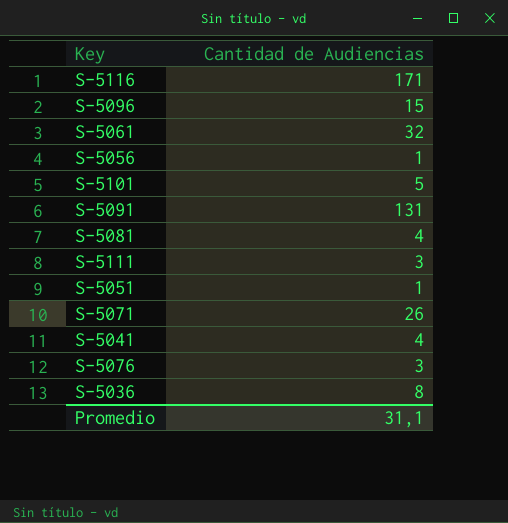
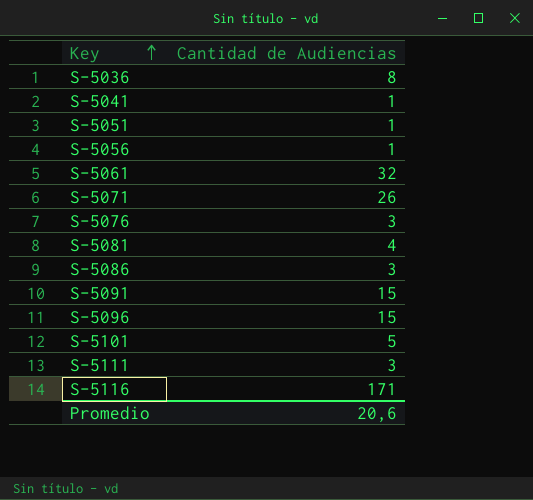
row order: none -> Key ascending
S-5041 | Cantidad de Audiencias: 4 -> 1
row S-5086: none -> 3
S-5091 | Cantidad de Audiencias: 131 -> 15
Promedio | Cantidad de Audiencias: 31,1 -> 20,6

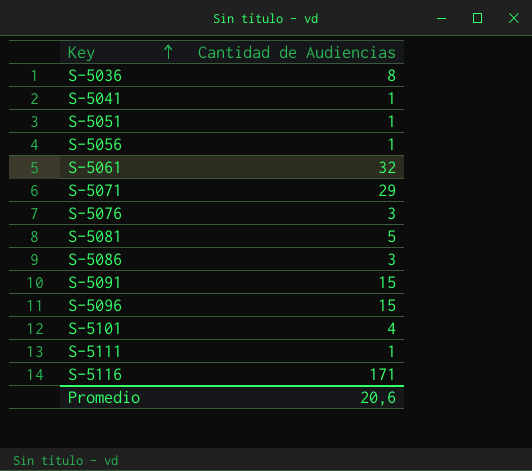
S-5071 | Cantidad de Audiencias: 26 -> 29
S-5081 | Cantidad de Audiencias: 4 -> 5
S-5101 | Cantidad de Audiencias: 5 -> 4
S-5111 | Cantidad de Audiencias: 3 -> 1

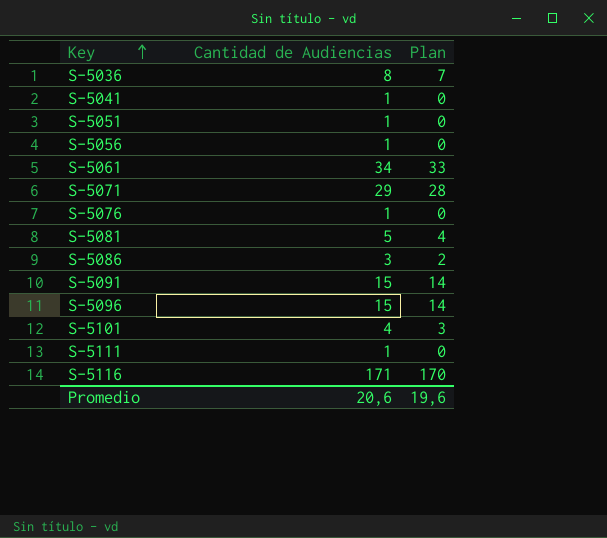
column Plan | formula: none -> [Cantidad de Audiencias] - 1
S-5061 | Cantidad de Audiencias: 32 -> 34
S-5076 | Cantidad de Audiencias: 3 -> 1

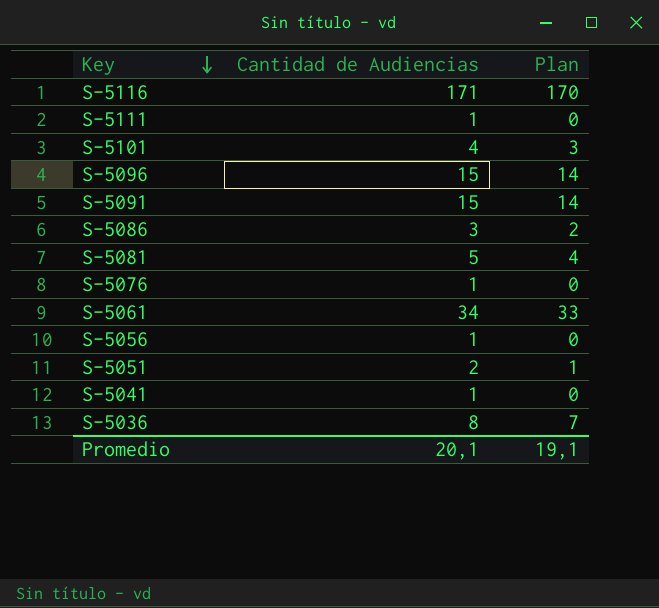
row order: Key ascending -> Key descending
row S-5071: 29 | 28 -> none
S-5051 | Cantidad de Audiencias: 1 -> 2
S-5051 | Plan: 0 -> 1
Promedio | Cantidad de Audiencias: 20,6 -> 20,1
Promedio | Plan: 19,6 -> 19,1

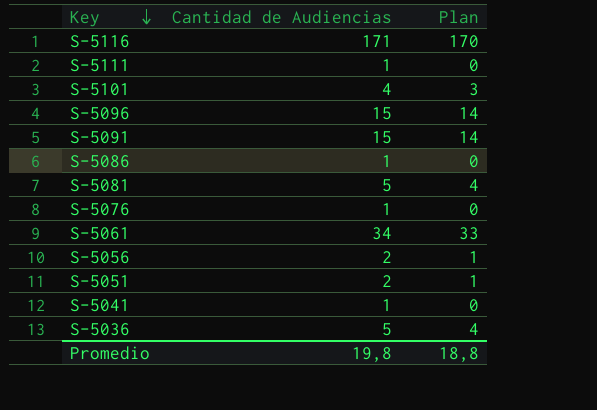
S-5086 | Cantidad de Audiencias: 3 -> 1
S-5086 | Plan: 2 -> 0
S-5056 | Cantidad de Audiencias: 1 -> 2
S-5056 | Plan: 0 -> 1
S-5036 | Cantidad de Audiencias: 8 -> 5
S-5036 | Plan: 7 -> 4
Promedio | Cantidad de Audiencias: 20,1 -> 19,8
Promedio | Plan: 19,1 -> 18,8

